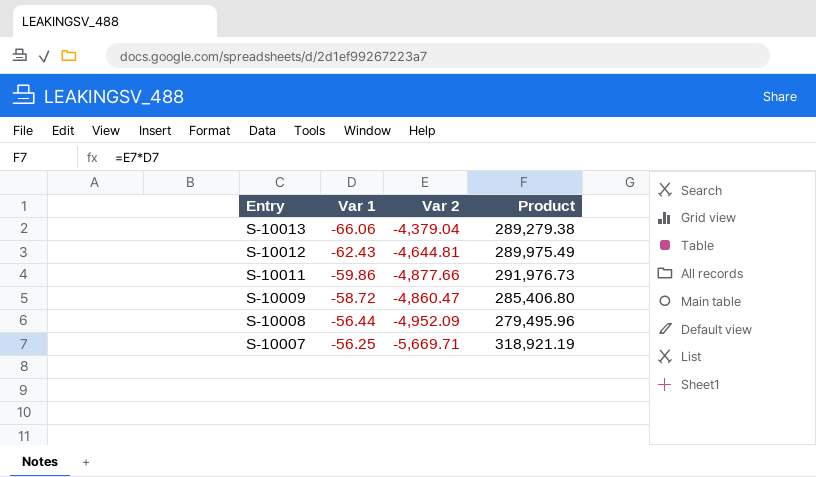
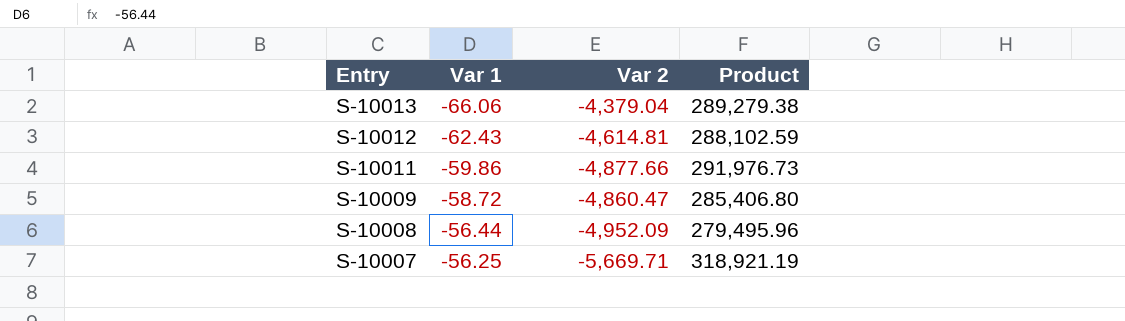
S-10012 | Var 2: -4,644.81 -> -4,614.81
S-10012 | Product: 289,975.49 -> 288,102.59

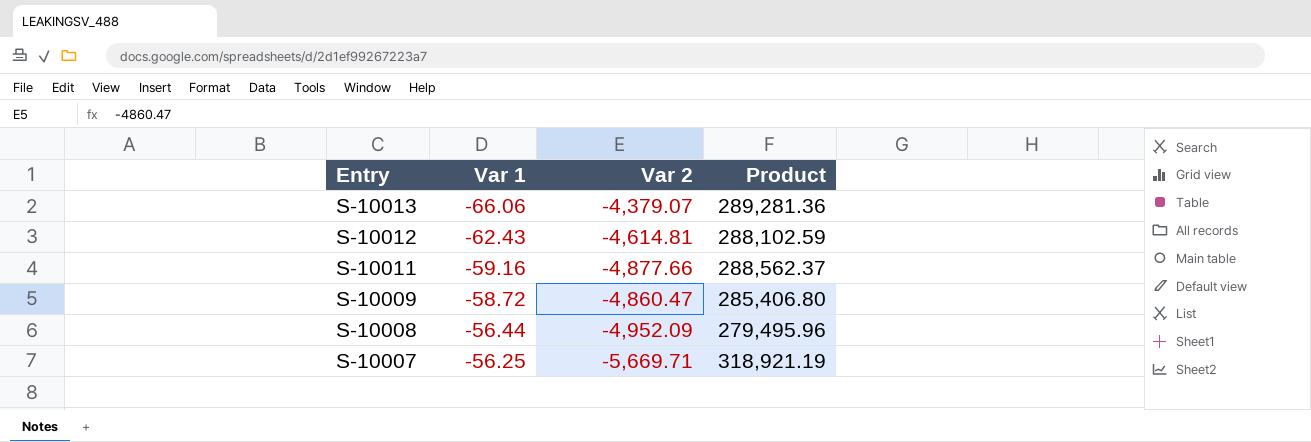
S-10013 | Var 2: -4,379.04 -> -4,379.07
S-10013 | Product: 289,279.38 -> 289,281.36
S-10011 | Var 1: -59.86 -> -59.16
S-10011 | Product: 291,976.73 -> 288,562.37

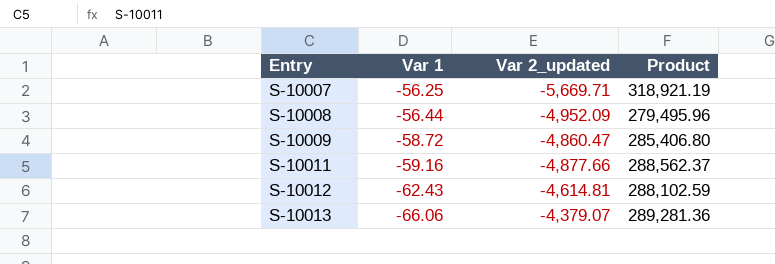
row order: Entry descending -> Entry ascending
column name: Var 2 -> Var 2_updated

